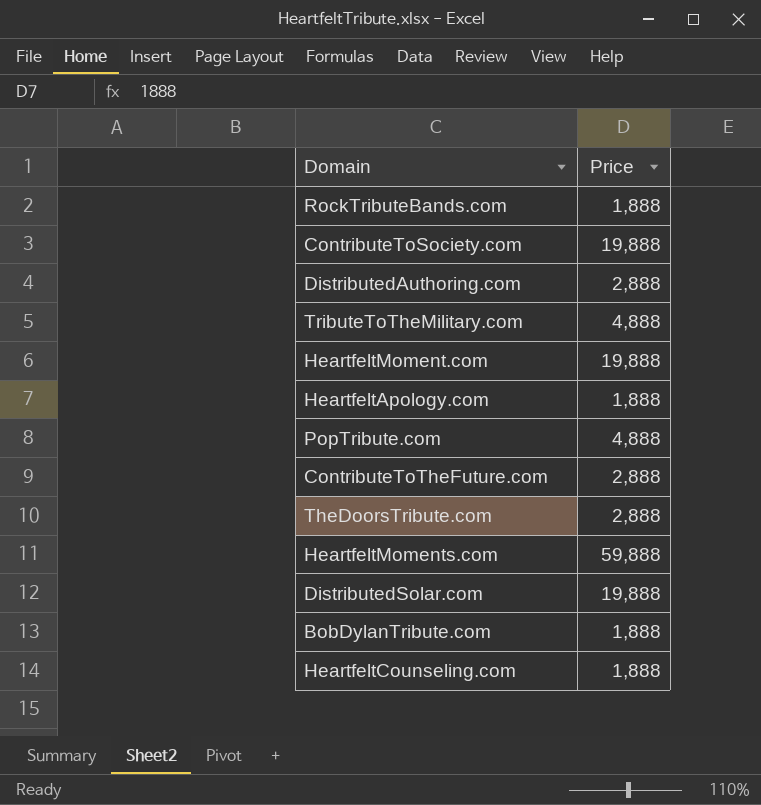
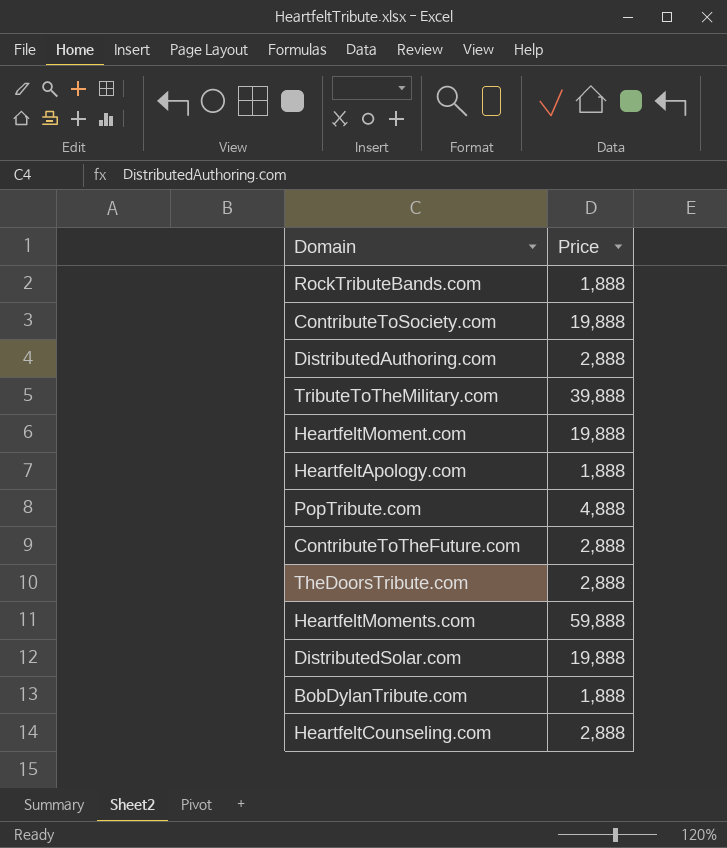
TributeToTheMilitary.com | Price: 4,888 -> 39,888
HeartfeltCounseling.com | Price: 1,888 -> 2,888

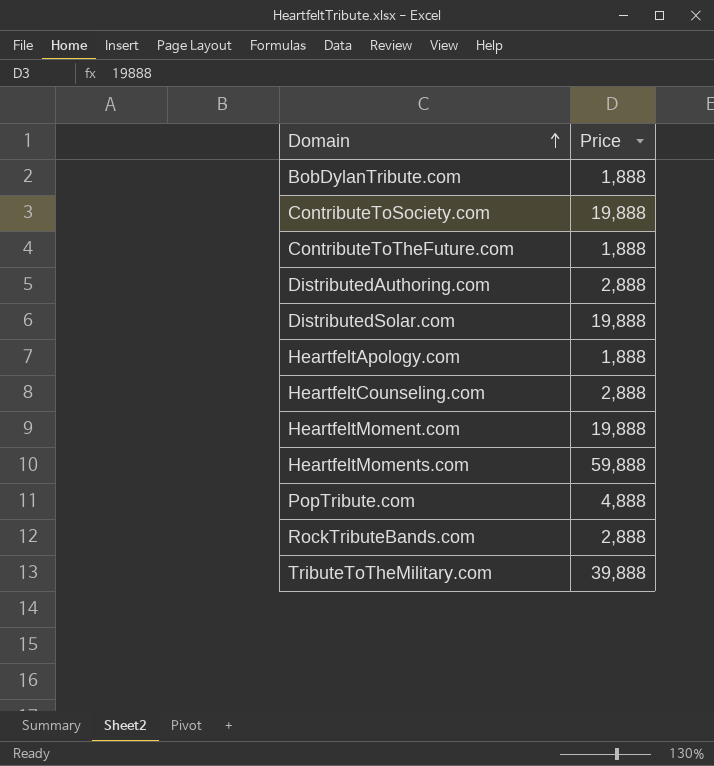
row order: none -> Domain ascending
row TheDoorsTribute.com: 2,888 -> none
ContributeToTheFuture.com | Price: 2,888 -> 1,888
RockTributeBands.com | Price: 1,888 -> 2,888

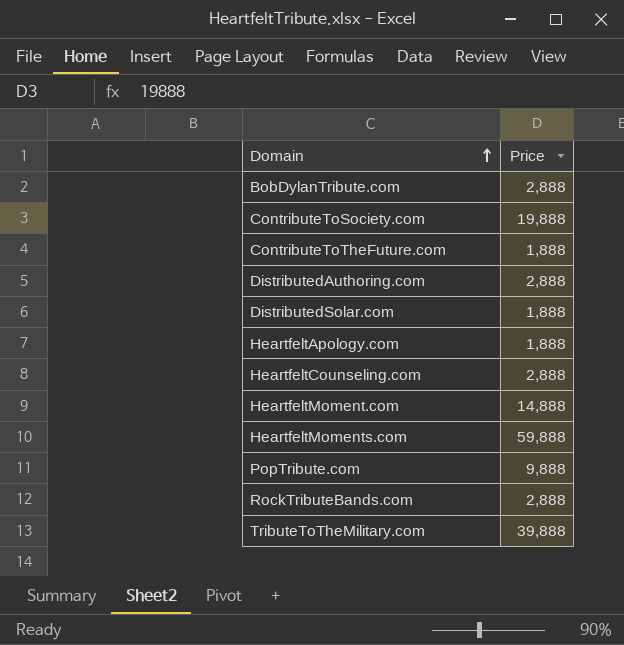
BobDylanTribute.com | Price: 1,888 -> 2,888
DistributedSolar.com | Price: 19,888 -> 1,888
HeartfeltMoment.com | Price: 19,888 -> 14,888
PopTribute.com | Price: 4,888 -> 9,888

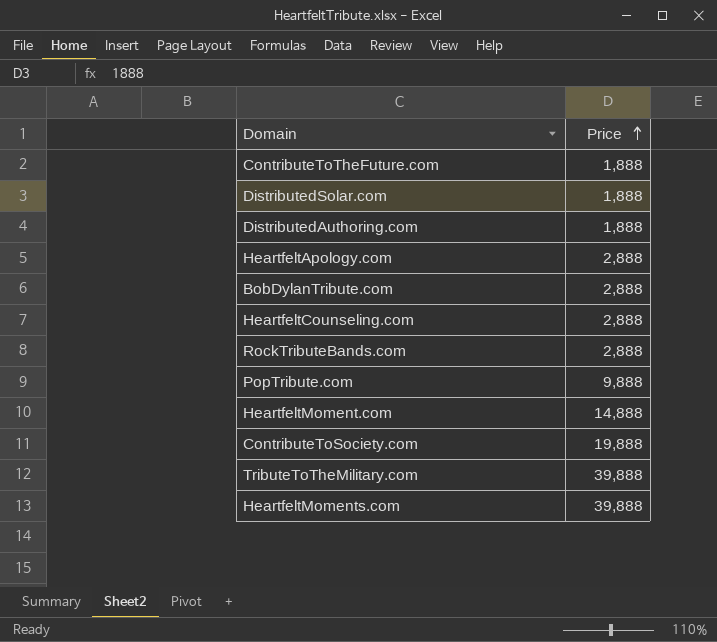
row order: Domain ascending -> Price ascending
DistributedAuthoring.com | Price: 2,888 -> 1,888
HeartfeltApology.com | Price: 1,888 -> 2,888
HeartfeltMoments.com | Price: 59,888 -> 39,888

